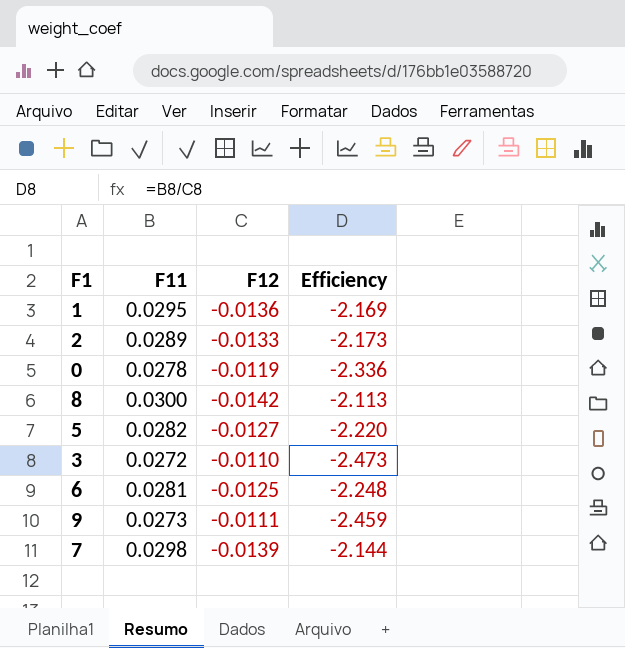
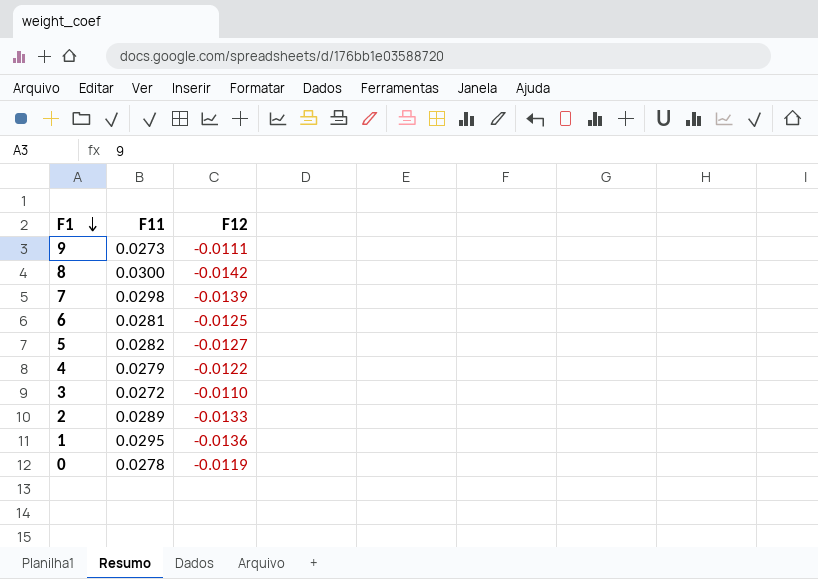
row order: none -> F1 descending
column Efficiency | formula: [F11] / [F12] -> none
row 4: none -> 0.0279 | -0.0122

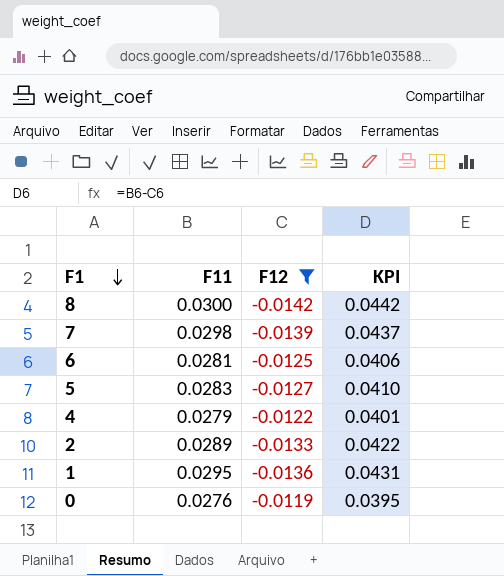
filter: none -> F12 <= -0.0119
column KPI | formula: none -> [F11] - [F12]
5 | F11: 0.0282 -> 0.0283
0 | F11: 0.0278 -> 0.0276

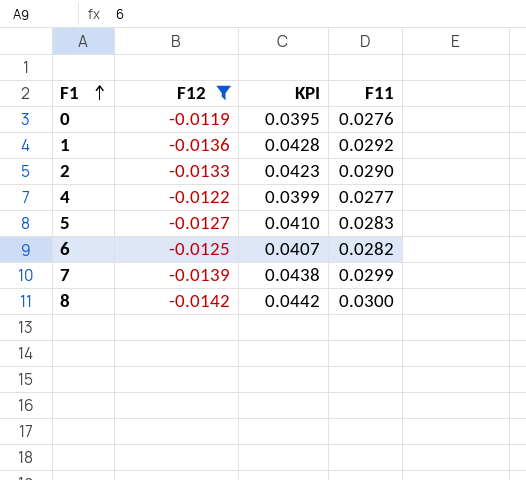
row order: F1 descending -> F1 ascending
column F11 | position: 2 -> 4
1 | KPI: 0.0431 -> 0.0428
1 | F11: 0.0295 -> 0.0292
2 | KPI: 0.0422 -> 0.0423
2 | F11: 0.0289 -> 0.0290
4 | KPI: 0.0401 -> 0.0399
4 | F11: 0.0279 -> 0.0277
6 | KPI: 0.0406 -> 0.0407
6 | F11: 0.0281 -> 0.0282
7 | KPI: 0.0437 -> 0.0438
7 | F11: 0.0298 -> 0.0299

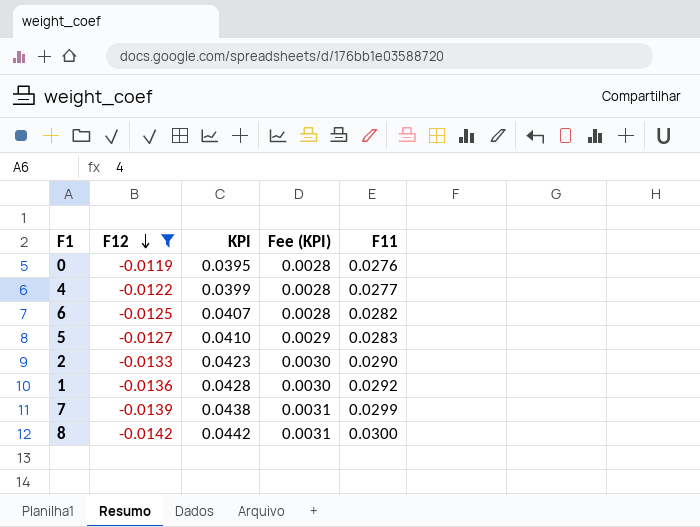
row order: F1 ascending -> F12 descending
column Fee (KPI) | formula: none -> [KPI] * 0.07

